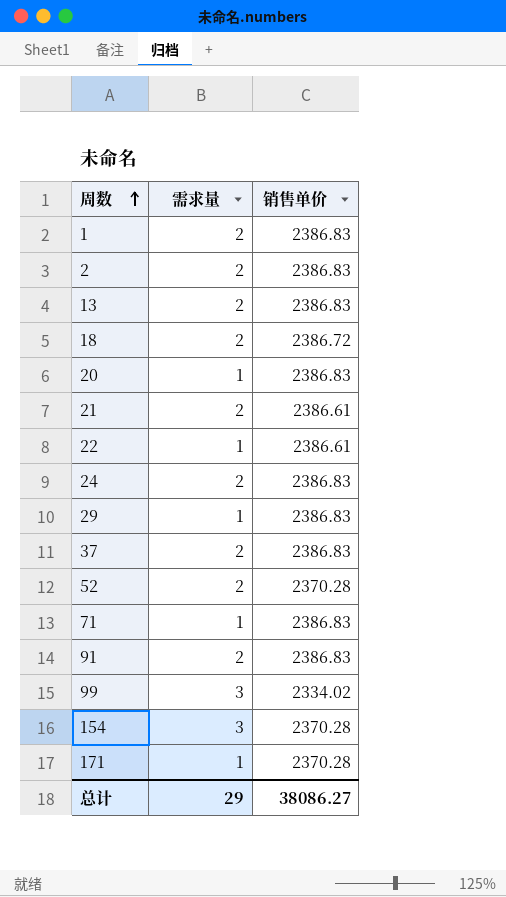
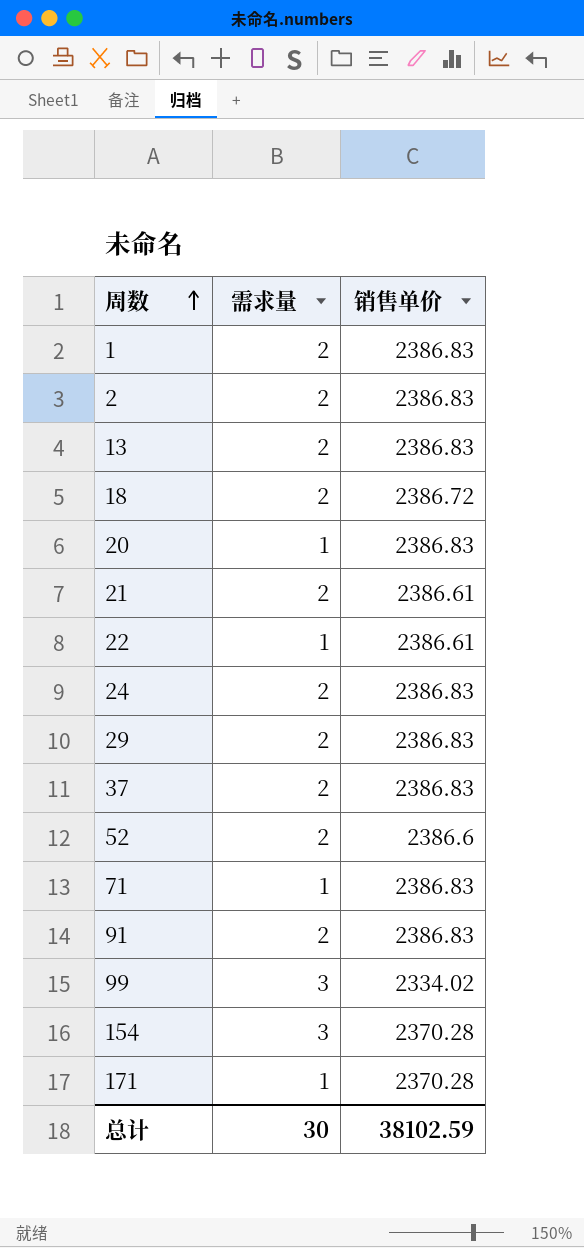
29 | 需求量: 1 -> 2
52 | 销售单价: 2370.28 -> 2386.6
总计 | 需求量: 29 -> 30
总计 | 销售单价: 38086.27 -> 38102.59

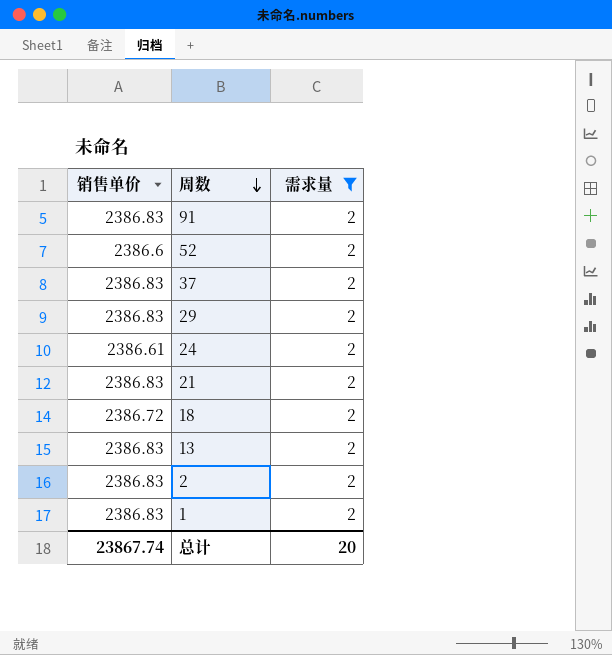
filter: none -> 需求量 = 2
row order: 周数 ascending -> 周数 descending
column 销售单价 | position: 3 -> 1
24 | 销售单价: 2386.83 -> 2386.61
21 | 销售单价: 2386.61 -> 2386.83
总计 | 销售单价: 38102.59 -> 23867.74
总计 | 需求量: 30 -> 20

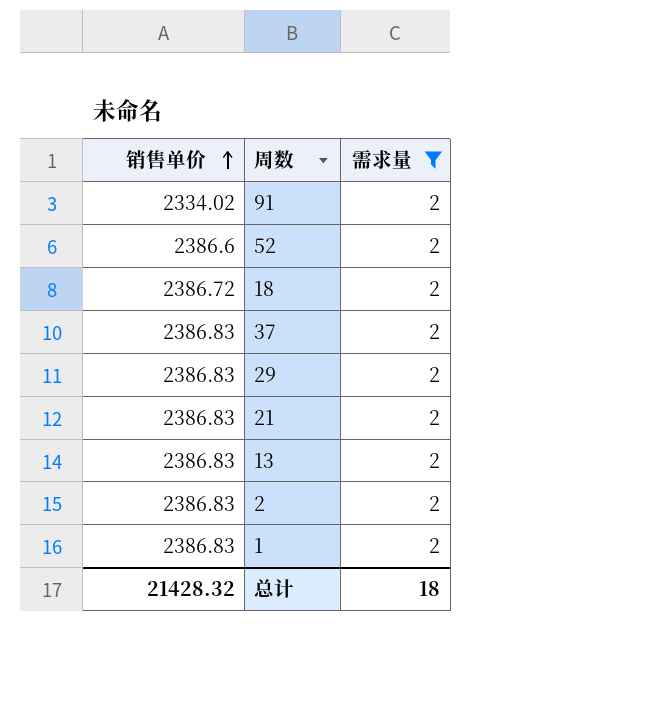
row order: 周数 descending -> 销售单价 ascending
row 24: 2386.61 | 2 -> none
91 | 销售单价: 2386.83 -> 2334.02
总计 | 销售单价: 23867.74 -> 21428.32
总计 | 需求量: 20 -> 18

